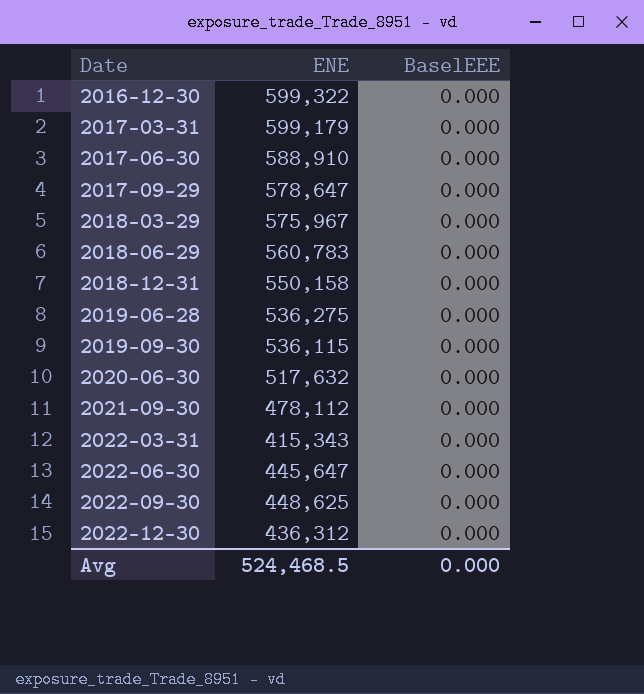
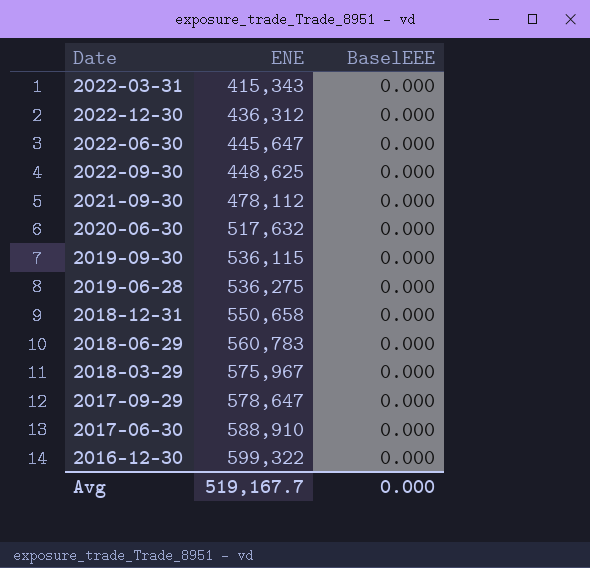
row order: Date ascending -> ENE ascending
row 2017-03-31: 599,179 | 0.000 -> none
2018-12-31 | ENE: 550,158 -> 550,658
Avg | ENE: 524,468.5 -> 519,167.7

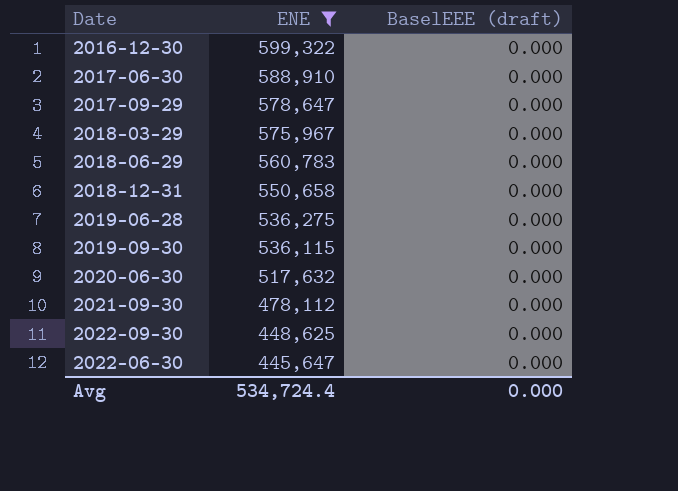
filter: none -> ENE >= 445,647
row order: ENE ascending -> ENE descending
column name: BaselEEE -> BaselEEE (draft)
Avg | ENE: 519,167.7 -> 534,724.4

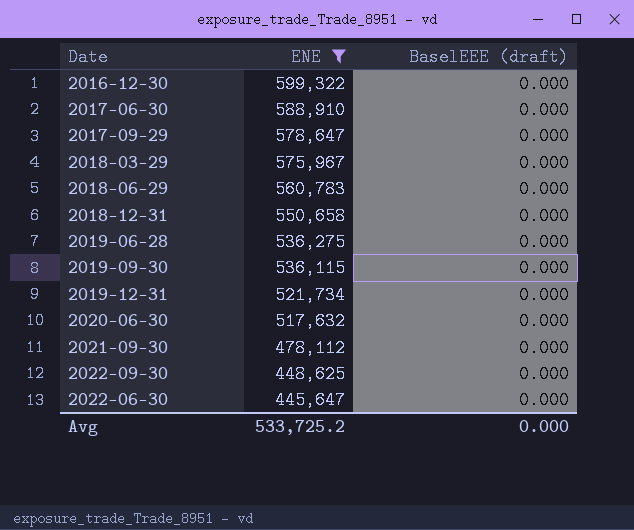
row 2019-12-31: none -> 521,734 | 0.000
Avg | ENE: 534,724.4 -> 533,725.2

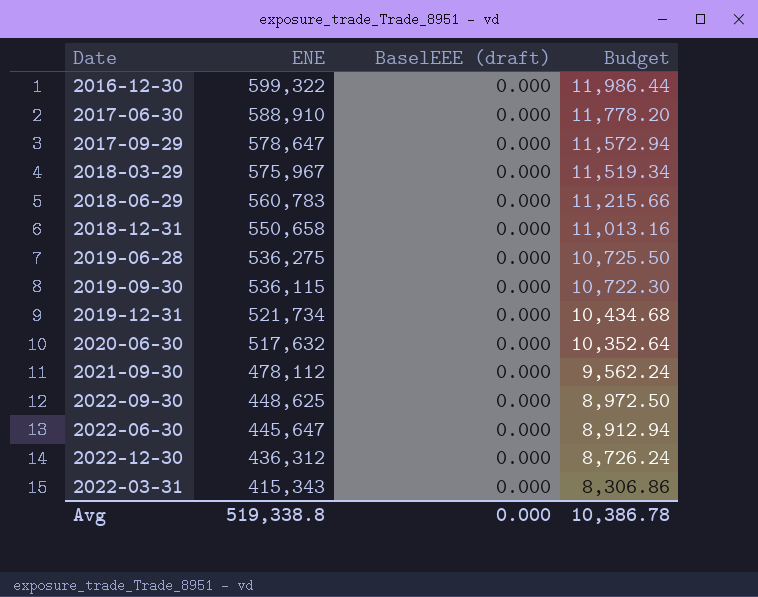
filter: ENE >= 445,647 -> none
column Budget | formula: none -> [ENE] * 0.02
Avg | ENE: 533,725.2 -> 519,338.8

